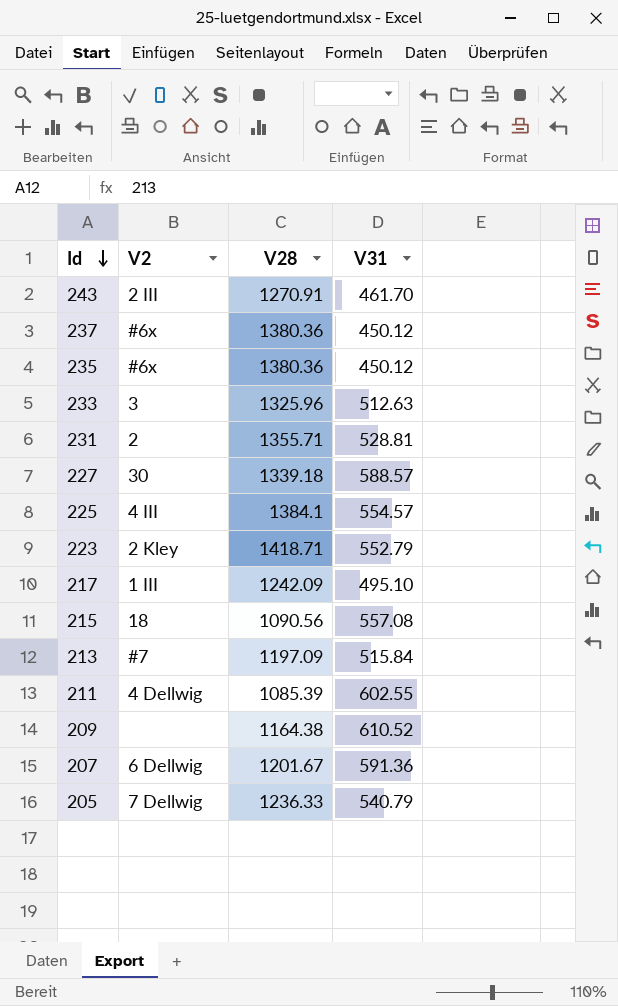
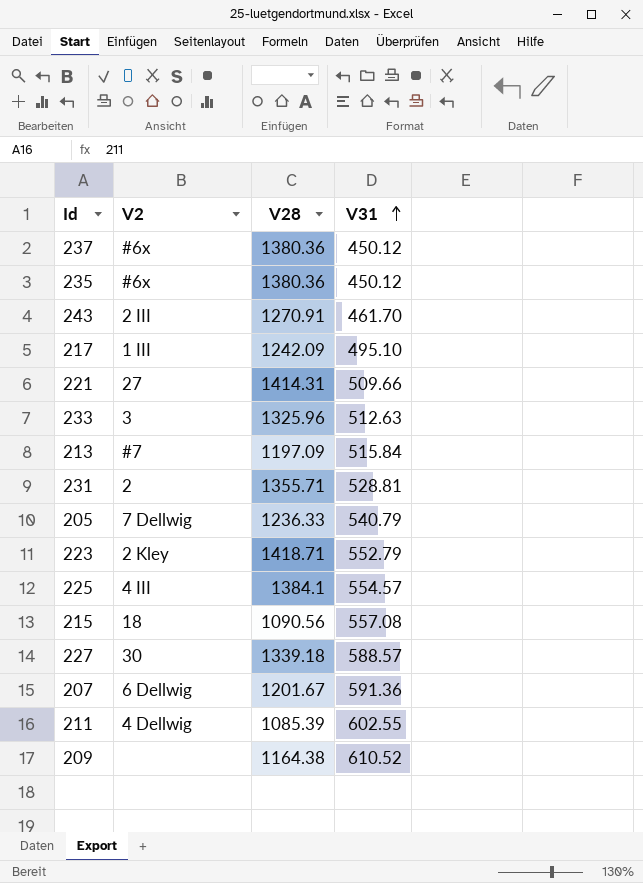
row order: Id descending -> V31 ascending
row 221: none -> 27 | 1414.31 | 509.66

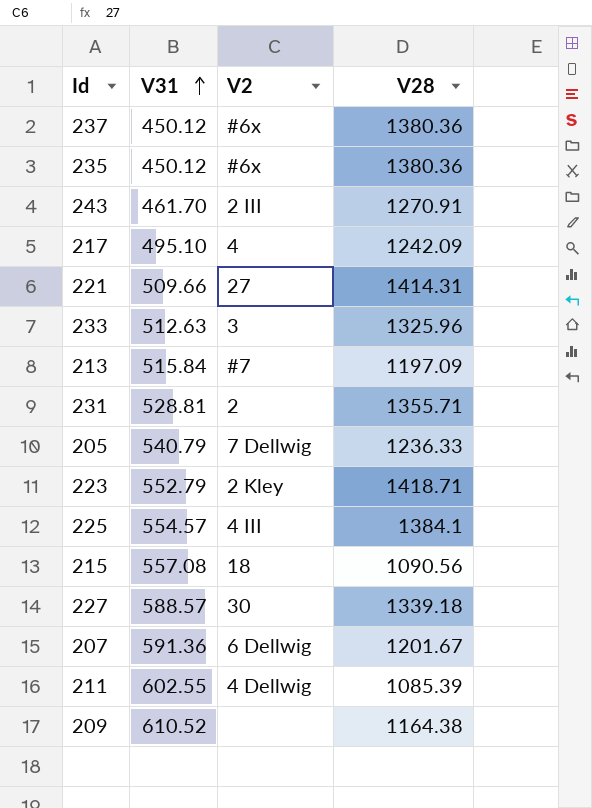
column V31 | position: 4 -> 2
217 | V2: 1 III -> 4

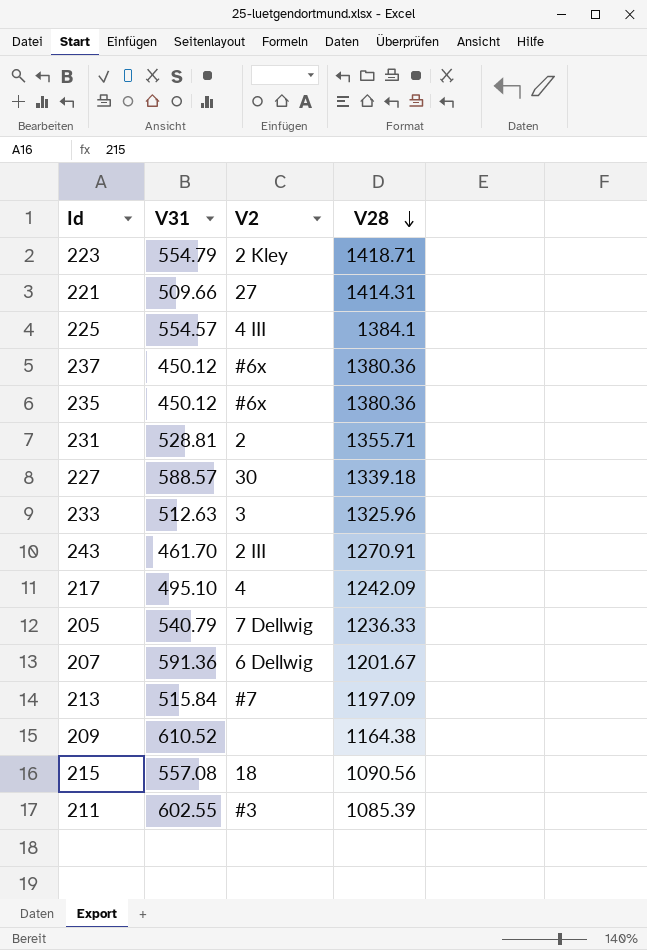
row order: V31 ascending -> V28 descending
223 | V31: 552.79 -> 554.79
211 | V2: 4 Dellwig -> #3

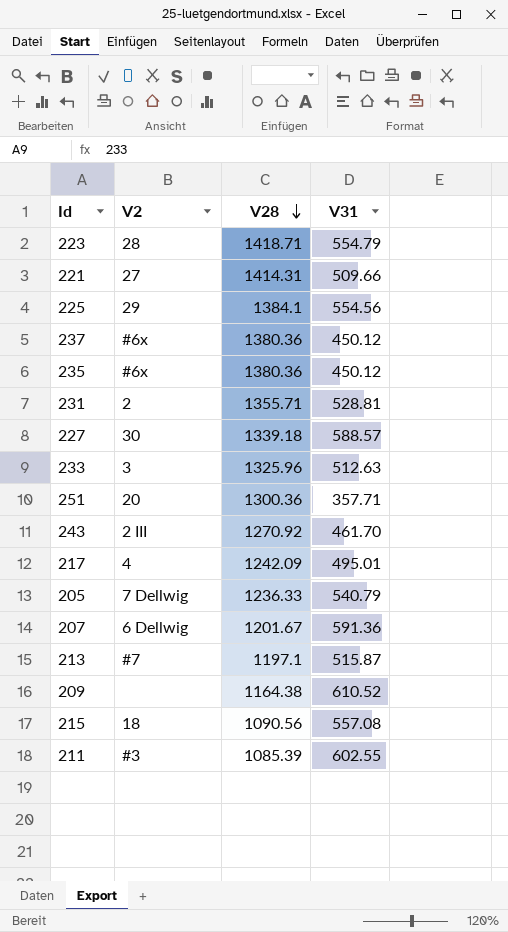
column V31 | position: 2 -> 4
223 | V2: 2 Kley -> 28
225 | V2: 4 III -> 29
225 | V31: 554.57 -> 554.56
row 251: none -> 20 | 1300.36 | 357.71
243 | V28: 1270.91 -> 1270.92
217 | V31: 495.10 -> 495.01
213 | V28: 1197.09 -> 1197.1
213 | V31: 515.84 -> 515.87

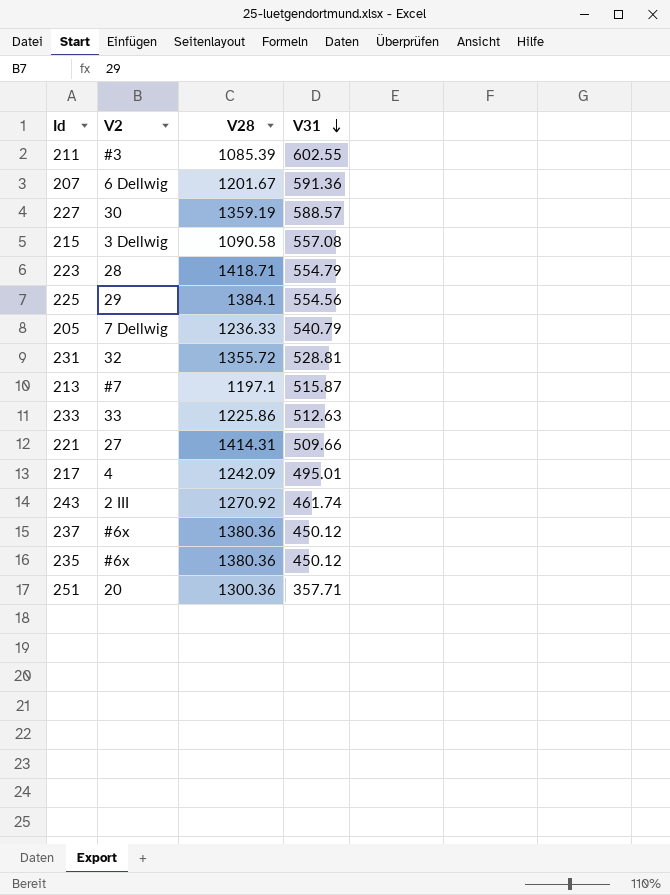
row order: V28 descending -> V31 descending
row 209: none | 1164.38 | 610.52 -> none
227 | V28: 1339.18 -> 1359.19
215 | V2: 18 -> 3 Dellwig
215 | V28: 1090.56 -> 1090.58
231 | V2: 2 -> 32
231 | V28: 1355.71 -> 1355.72
233 | V2: 3 -> 33
233 | V28: 1325.96 -> 1225.86
243 | V31: 461.70 -> 461.74

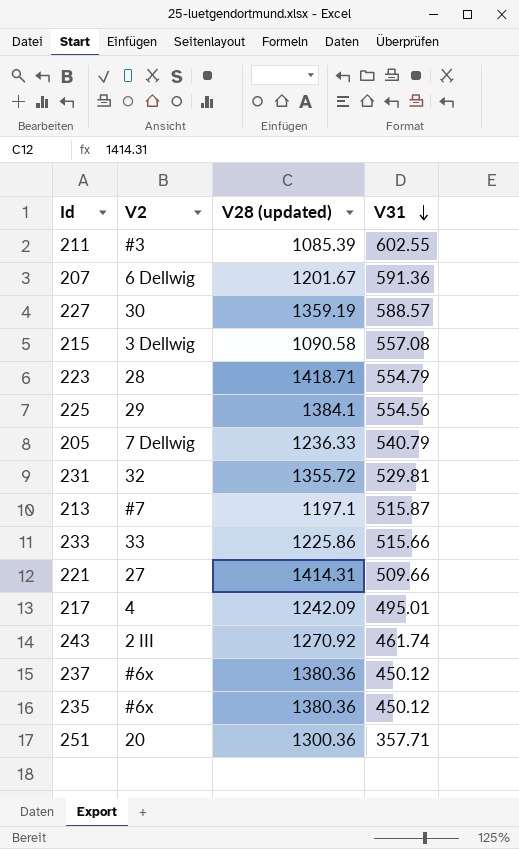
column name: V28 -> V28 (updated)
231 | V31: 528.81 -> 529.81
233 | V31: 512.63 -> 515.66

